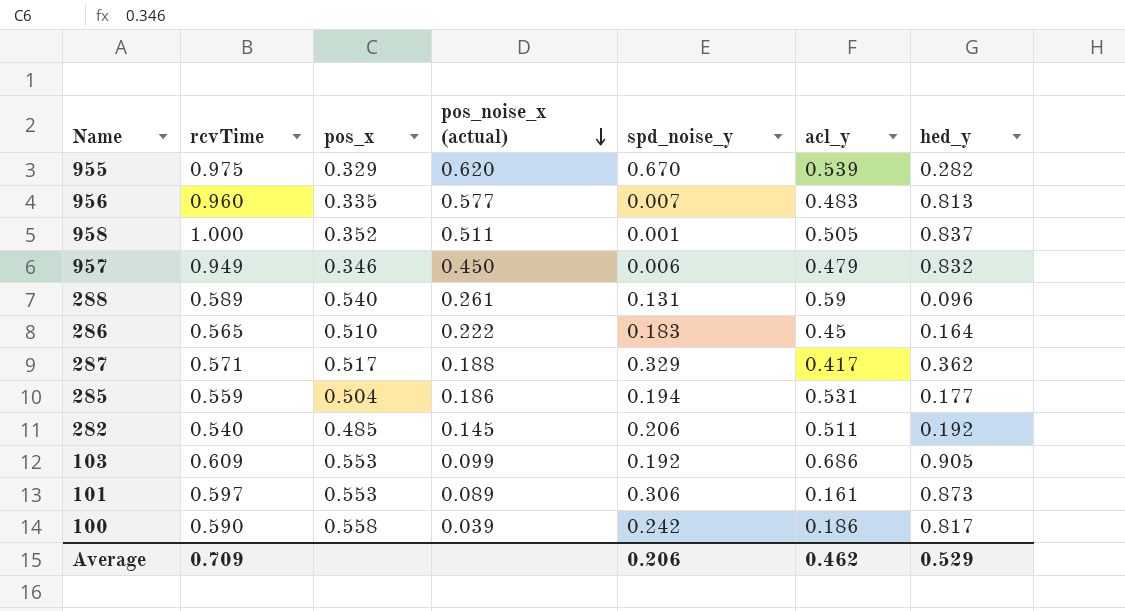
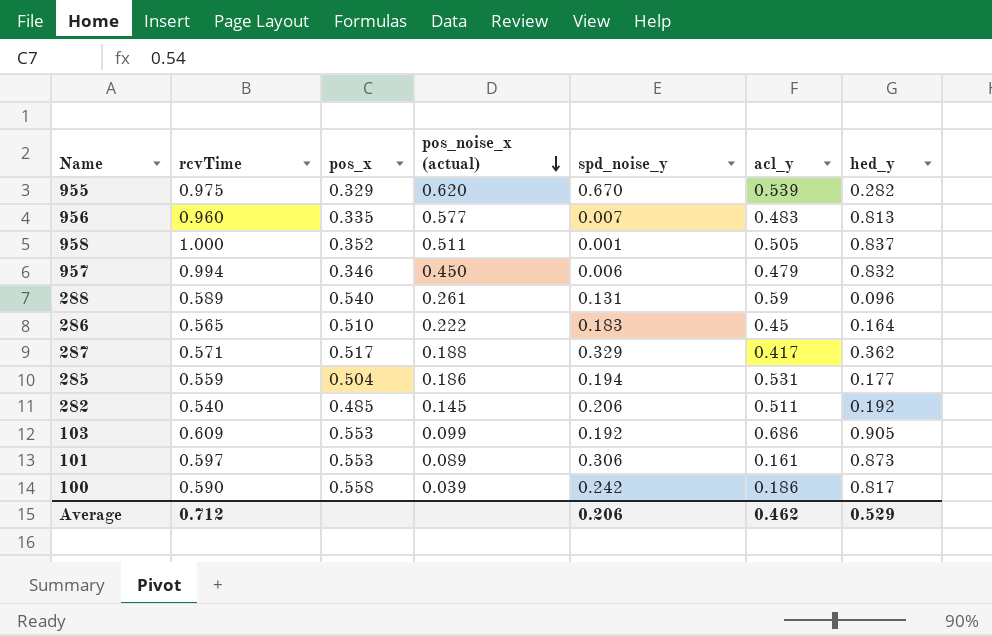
957 | rcvTime: 0.949 -> 0.994
Average | rcvTime: 0.709 -> 0.712

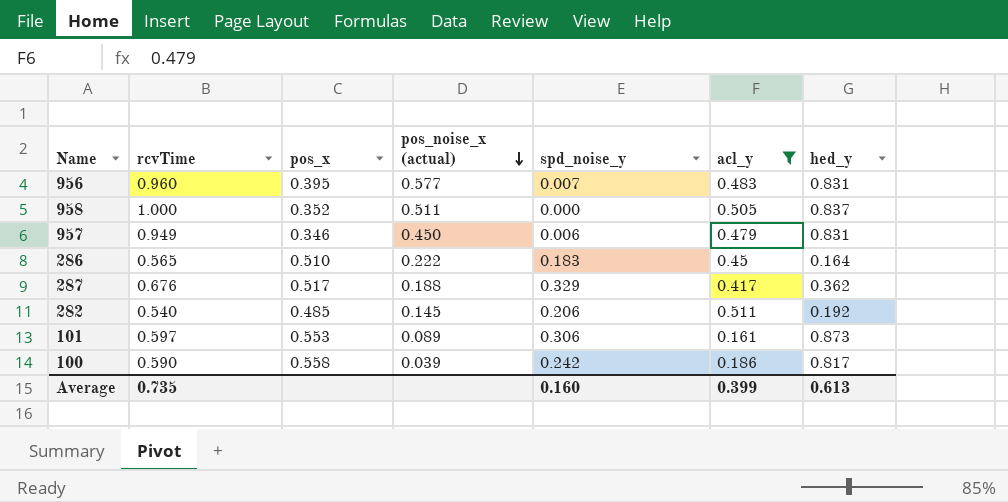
filter: none -> acl_y <= 0.511
956 | pos_x: 0.335 -> 0.395
956 | hed_y: 0.813 -> 0.831
958 | spd_noise_y: 0.001 -> 0.000
957 | rcvTime: 0.994 -> 0.949
957 | hed_y: 0.832 -> 0.831
287 | rcvTime: 0.571 -> 0.676
Average | rcvTime: 0.712 -> 0.735
Average | spd_noise_y: 0.206 -> 0.160
Average | acl_y: 0.462 -> 0.399
Average | hed_y: 0.529 -> 0.613

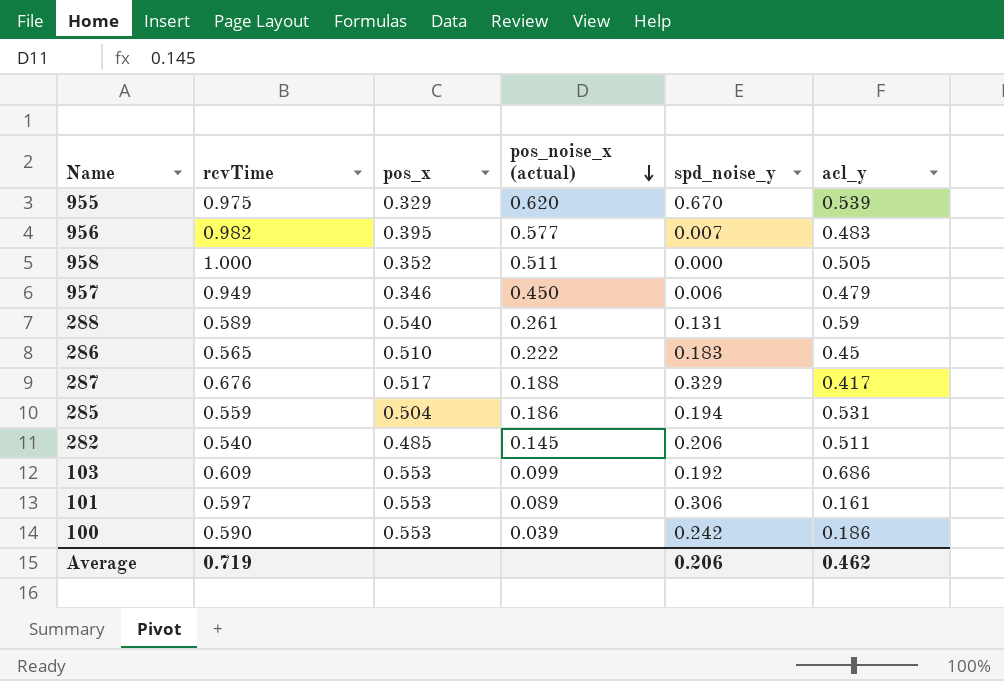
filter: acl_y <= 0.511 -> none
column hed_y | position: 7 -> none
956 | rcvTime: 0.960 -> 0.982
100 | pos_x: 0.558 -> 0.553
Average | rcvTime: 0.735 -> 0.719
Average | spd_noise_y: 0.160 -> 0.206
Average | acl_y: 0.399 -> 0.462

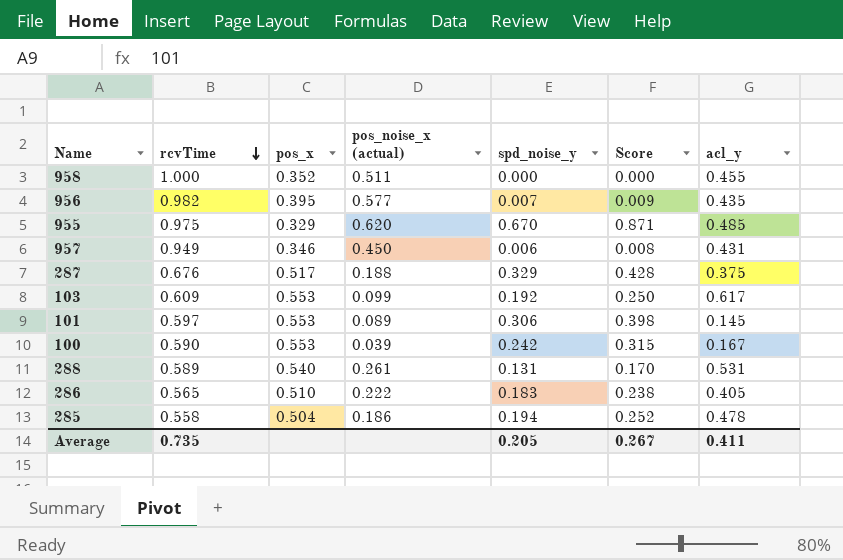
row order: pos_noise_x (actual) descending -> rcvTime descending
column Score | formula: none -> [spd_noise_y] * 1.3
row 282: 0.540 | 0.485 | 0.145 | 0.206 | 0.511 -> none
958 | acl_y: 0.505 -> 0.455
956 | acl_y: 0.483 -> 0.435
955 | acl_y: 0.539 -> 0.485
957 | acl_y: 0.479 -> 0.431
287 | acl_y: 0.417 -> 0.375
103 | acl_y: 0.686 -> 0.617
101 | acl_y: 0.161 -> 0.145
100 | acl_y: 0.186 -> 0.167
288 | acl_y: 0.59 -> 0.531
286 | acl_y: 0.45 -> 0.405
285 | rcvTime: 0.559 -> 0.558
285 | acl_y: 0.531 -> 0.478
Average | rcvTime: 0.719 -> 0.735
Average | spd_noise_y: 0.206 -> 0.205
Average | acl_y: 0.462 -> 0.411

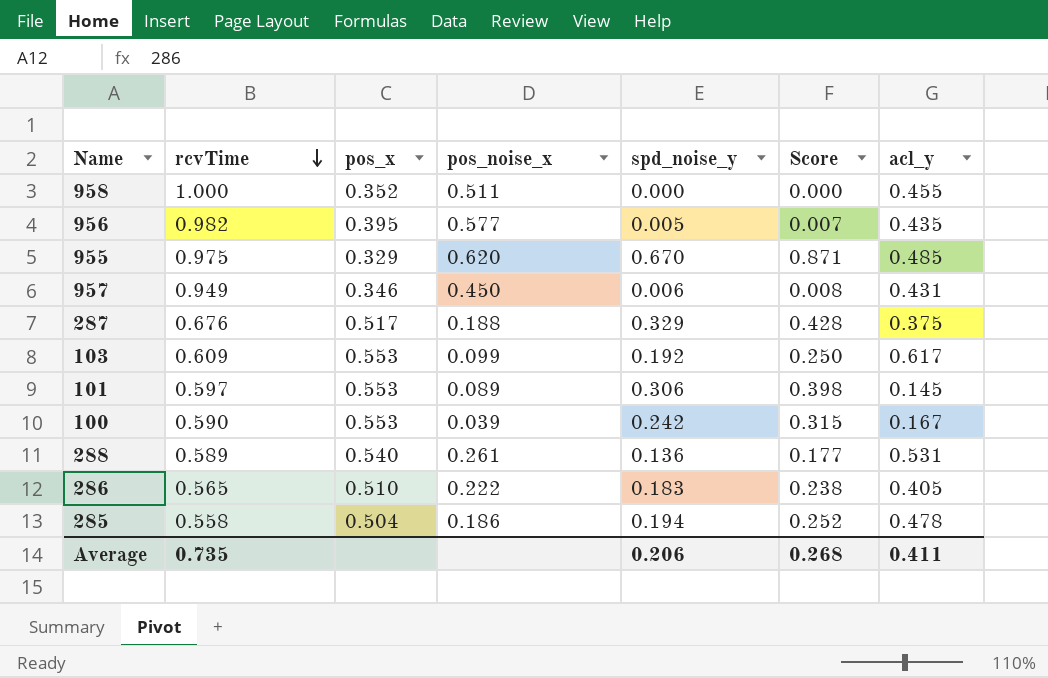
column name: pos_noise_x (actual) -> pos_noise_x
956 | spd_noise_y: 0.007 -> 0.005
956 | Score: 0.009 -> 0.007
288 | spd_noise_y: 0.131 -> 0.136
288 | Score: 0.170 -> 0.177
Average | spd_noise_y: 0.205 -> 0.206
Average | Score: 0.267 -> 0.268

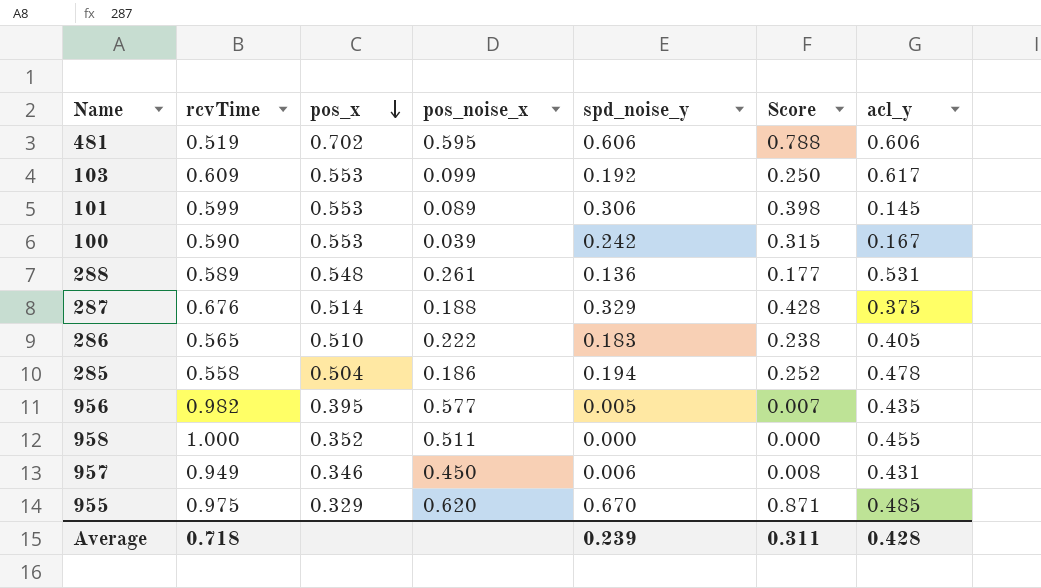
row order: rcvTime descending -> pos_x descending
row 481: none -> 0.519 | 0.702 | 0.595 | 0.606 | 0.788 | 0.606
101 | rcvTime: 0.597 -> 0.599
288 | pos_x: 0.540 -> 0.548
287 | pos_x: 0.517 -> 0.514
Average | rcvTime: 0.735 -> 0.718
Average | spd_noise_y: 0.206 -> 0.239
Average | Score: 0.268 -> 0.311
Average | acl_y: 0.411 -> 0.428

